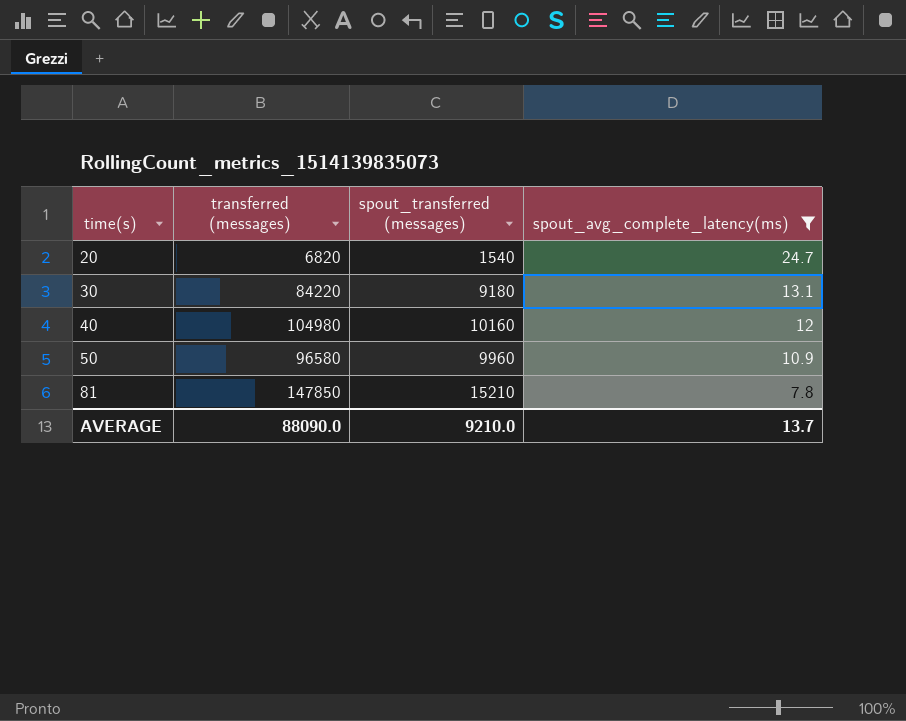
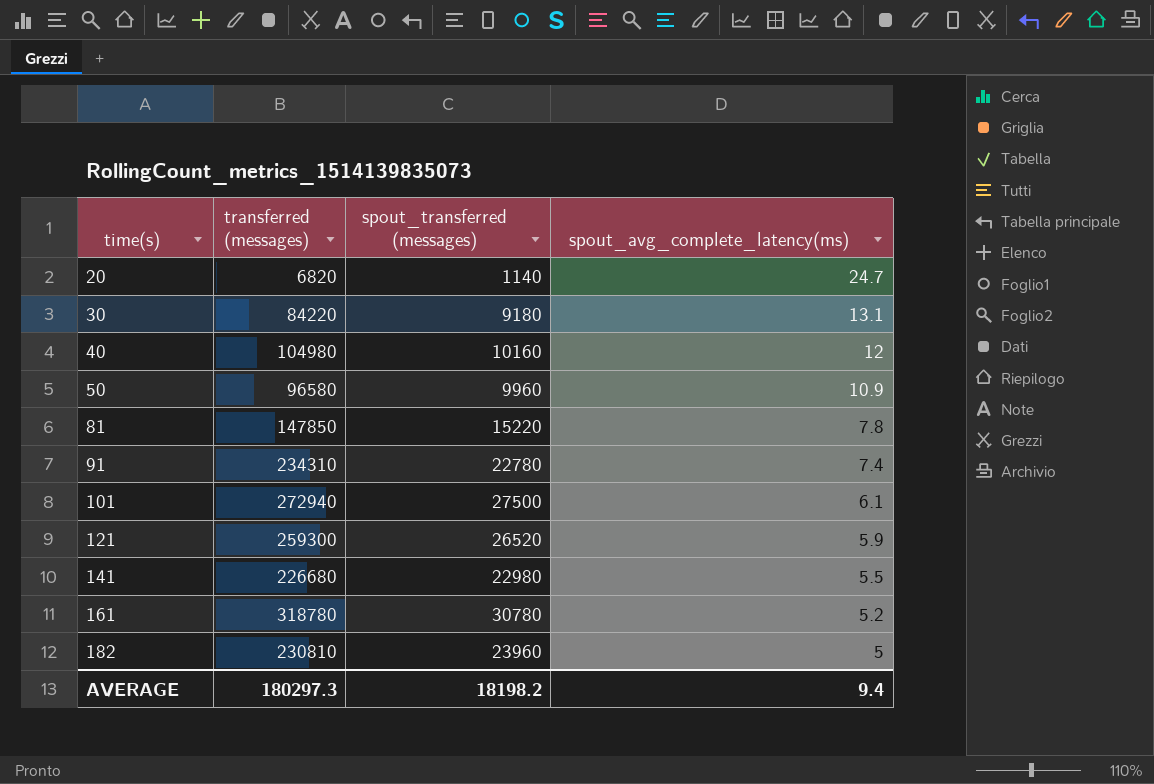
filter: spout_avg_complete_latency(ms) >= 7.8 -> none
20 | spout_transferred (messages): 1540 -> 1140
81 | spout_transferred (messages): 15210 -> 15220
AVERAGE | transferred (messages): 88090.0 -> 180297.3
AVERAGE | spout_transferred (messages): 9210.0 -> 18198.2
AVERAGE | spout_avg_complete_latency(ms): 13.7 -> 9.4

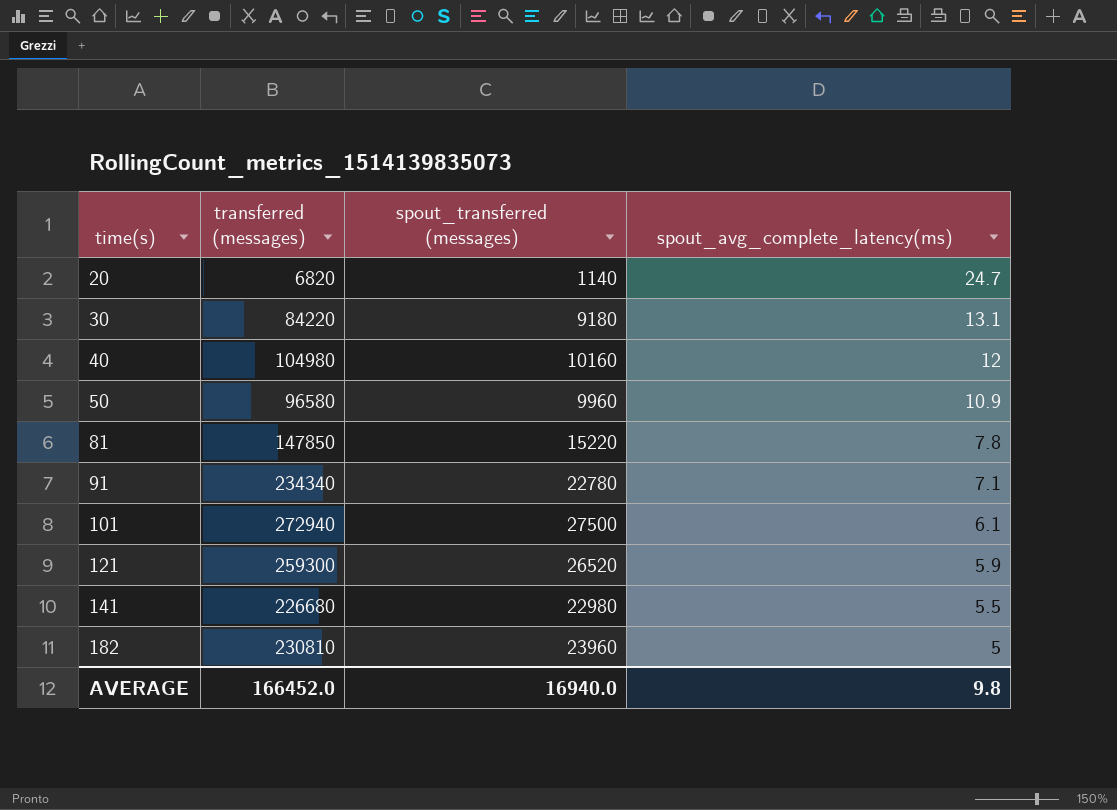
row 161: 318780 | 30780 | 5.2 -> none
91 | transferred (messages): 234310 -> 234340
91 | spout_avg_complete_latency(ms): 7.4 -> 7.1
AVERAGE | transferred (messages): 180297.3 -> 166452.0
AVERAGE | spout_transferred (messages): 18198.2 -> 16940.0
AVERAGE | spout_avg_complete_latency(ms): 9.4 -> 9.8

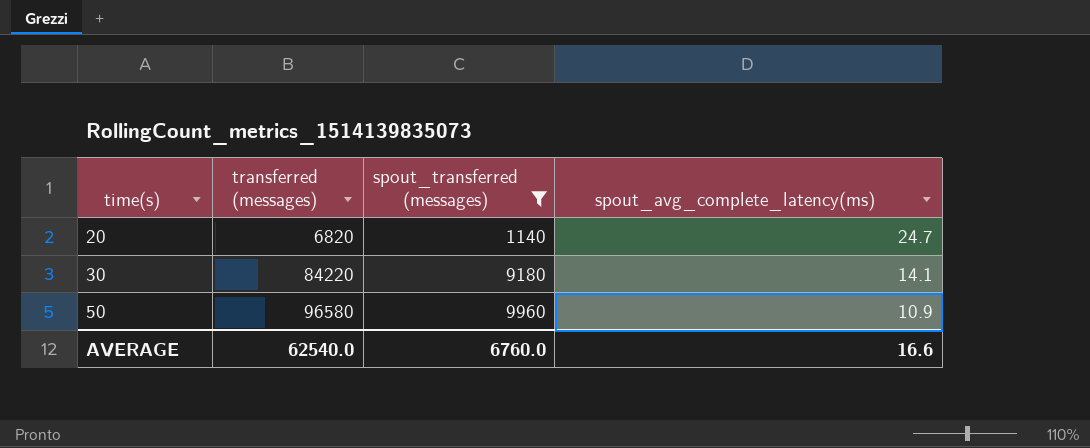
filter: none -> spout_transferred (messages) <= 9960
30 | spout_avg_complete_latency(ms): 13.1 -> 14.1
AVERAGE | transferred (messages): 166452.0 -> 62540.0
AVERAGE | spout_transferred (messages): 16940.0 -> 6760.0
AVERAGE | spout_avg_complete_latency(ms): 9.8 -> 16.6

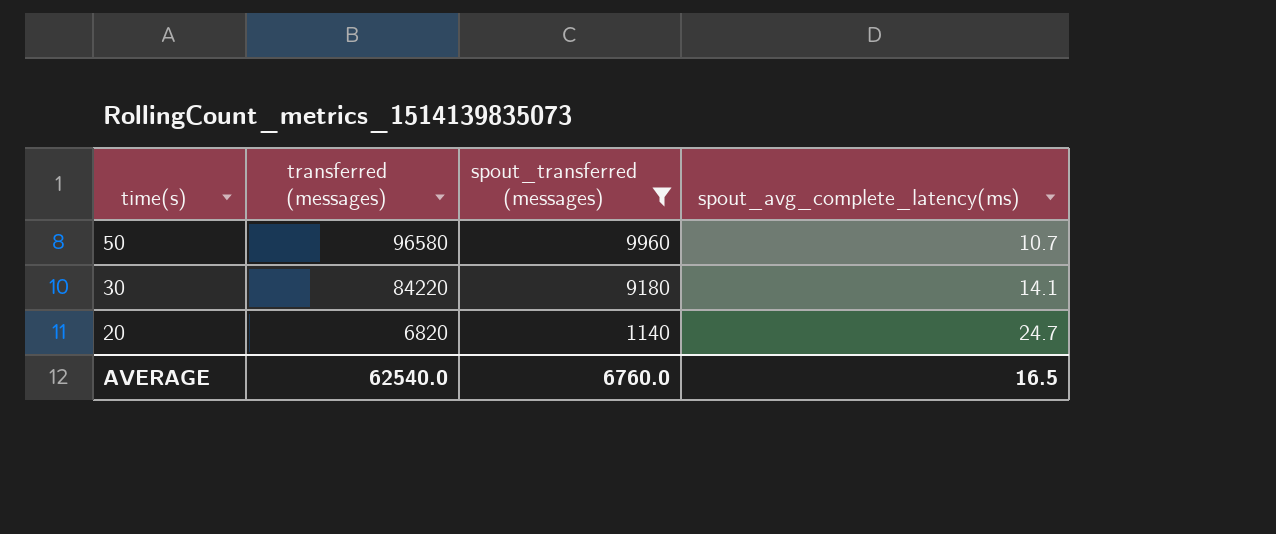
row order: time(s) ascending -> time(s) descending
50 | spout_avg_complete_latency(ms): 10.9 -> 10.7
AVERAGE | spout_avg_complete_latency(ms): 16.6 -> 16.5

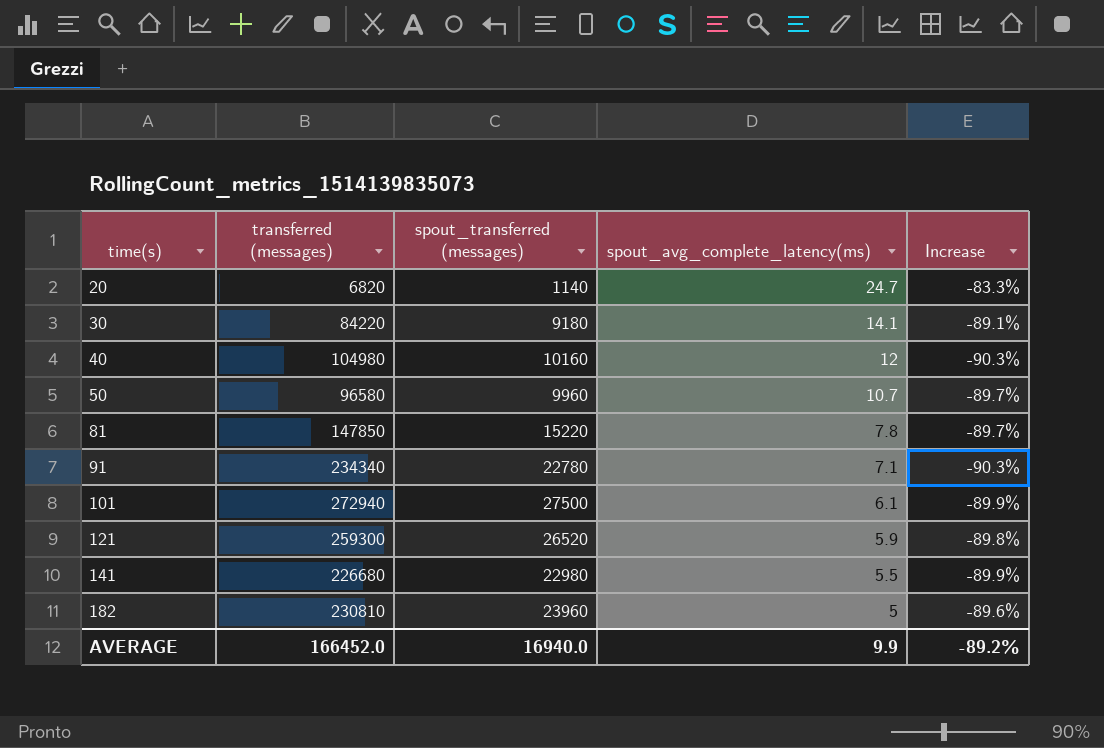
filter: spout_transferred (messages) <= 9960 -> none
row order: time(s) descending -> time(s) ascending
column Increase | formula: none -> ([spout_transferred (messages)] - [transferred (messages)]) / [transferred (messages)]
AVERAGE | transferred (messages): 62540.0 -> 166452.0
AVERAGE | spout_transferred (messages): 6760.0 -> 16940.0
AVERAGE | spout_avg_complete_latency(ms): 16.5 -> 9.9

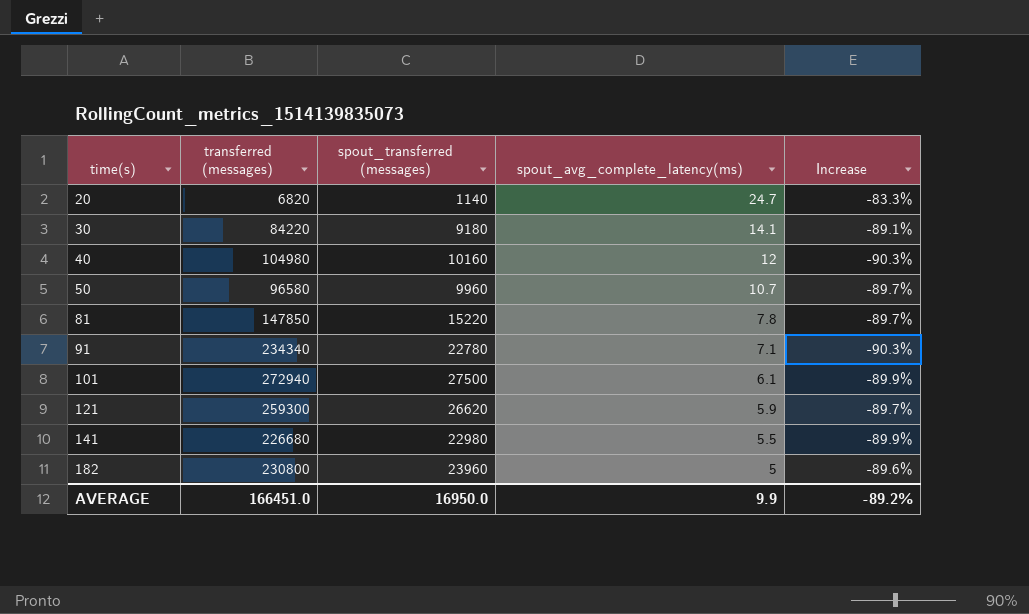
121 | spout_transferred (messages): 26520 -> 26620
121 | Increase: -89.8% -> -89.7%
182 | transferred (messages): 230810 -> 230800
AVERAGE | transferred (messages): 166452.0 -> 166451.0
AVERAGE | spout_transferred (messages): 16940.0 -> 16950.0

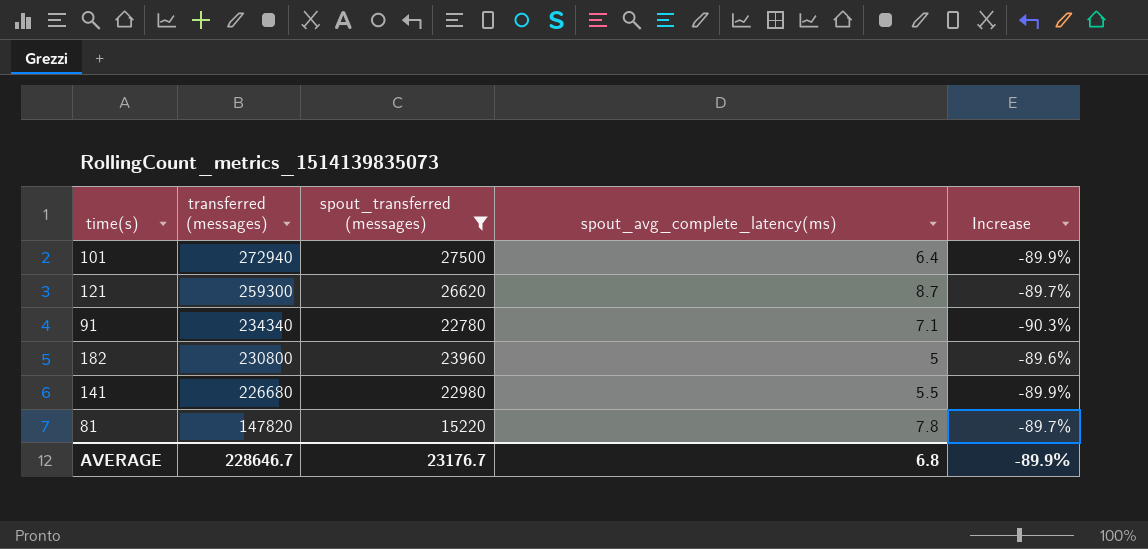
filter: none -> spout_transferred (messages) >= 15220
row order: time(s) ascending -> transferred (messages) descending
101 | spout_avg_complete_latency(ms): 6.1 -> 6.4
121 | spout_avg_complete_latency(ms): 5.9 -> 8.7
81 | transferred (messages): 147850 -> 147820
AVERAGE | transferred (messages): 166451.0 -> 228646.7
AVERAGE | spout_transferred (messages): 16950.0 -> 23176.7
AVERAGE | spout_avg_complete_latency(ms): 9.9 -> 6.8
AVERAGE | Increase: -89.2% -> -89.9%

